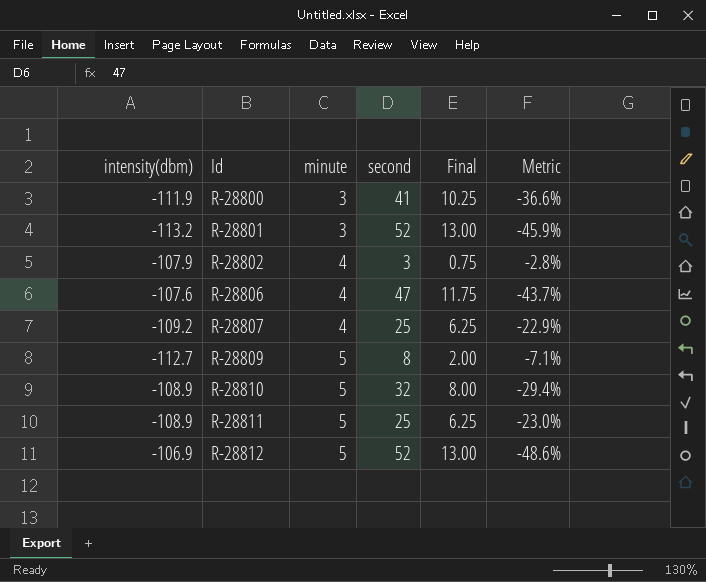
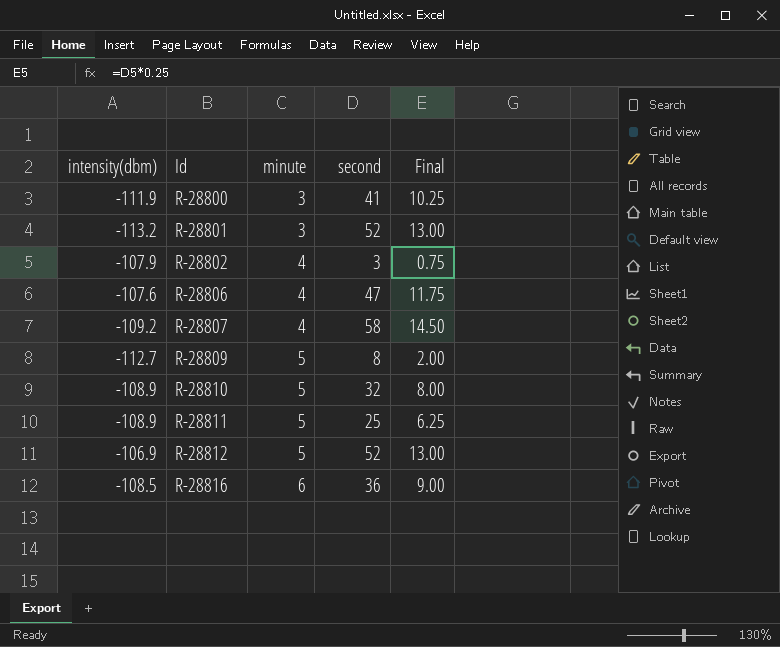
column Metric | formula: [second] / [intensity(dbm)] -> none
R-28807 | second: 25 -> 58
R-28807 | Final: 6.25 -> 14.50
row R-28816: none -> -108.5 | 6 | 36 | 9.00

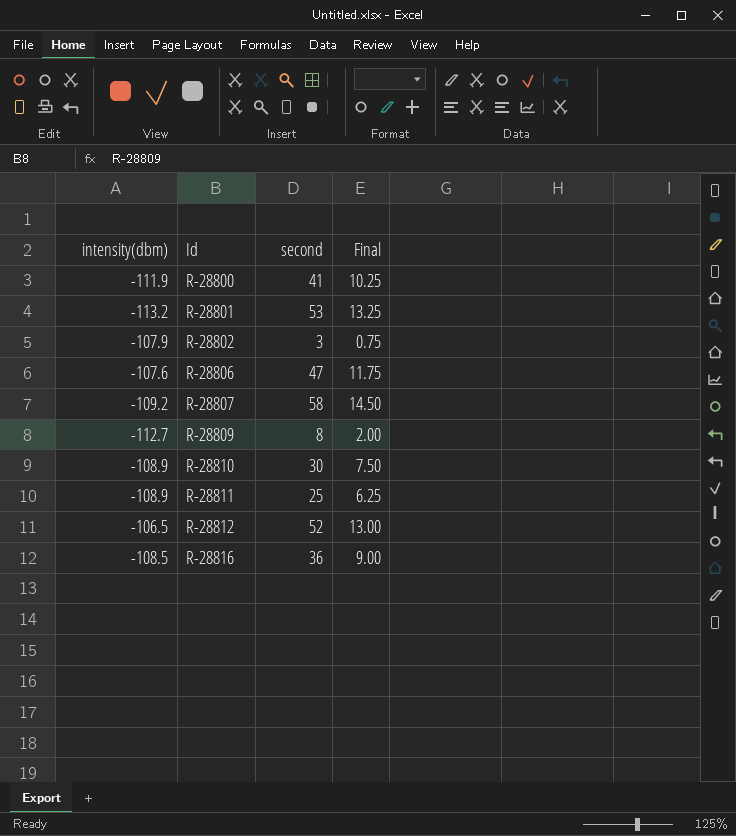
column minute | position: 3 -> none
R-28801 | second: 52 -> 53
R-28801 | Final: 13.00 -> 13.25
R-28810 | second: 32 -> 30
R-28810 | Final: 8.00 -> 7.50
R-28812 | intensity(dbm): -106.9 -> -106.5

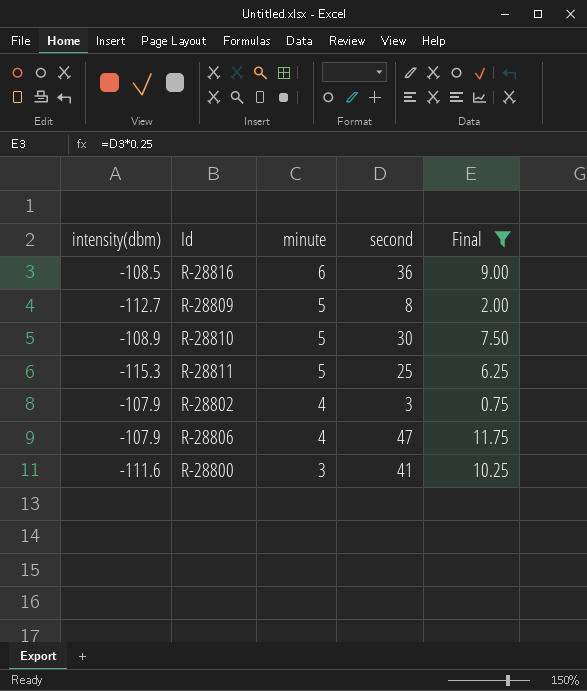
filter: none -> Final <= 11.75
row order: Id ascending -> minute descending
column minute | position: none -> 3
R-28811 | intensity(dbm): -108.9 -> -115.3
R-28806 | intensity(dbm): -107.6 -> -107.9
R-28800 | intensity(dbm): -111.9 -> -111.6

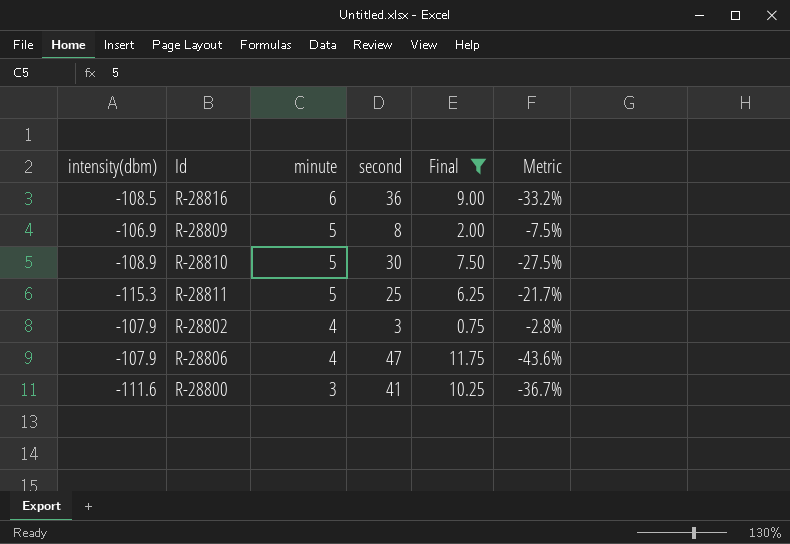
column Metric | formula: none -> [second] / [intensity(dbm)]
R-28809 | intensity(dbm): -112.7 -> -106.9

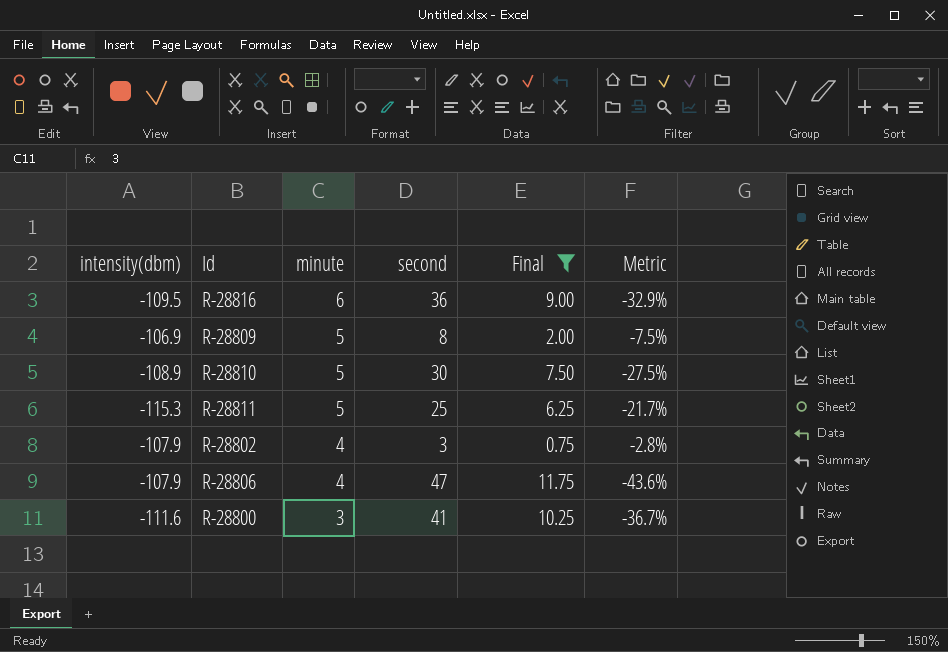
R-28816 | intensity(dbm): -108.5 -> -109.5
R-28816 | Metric: -33.2% -> -32.9%

